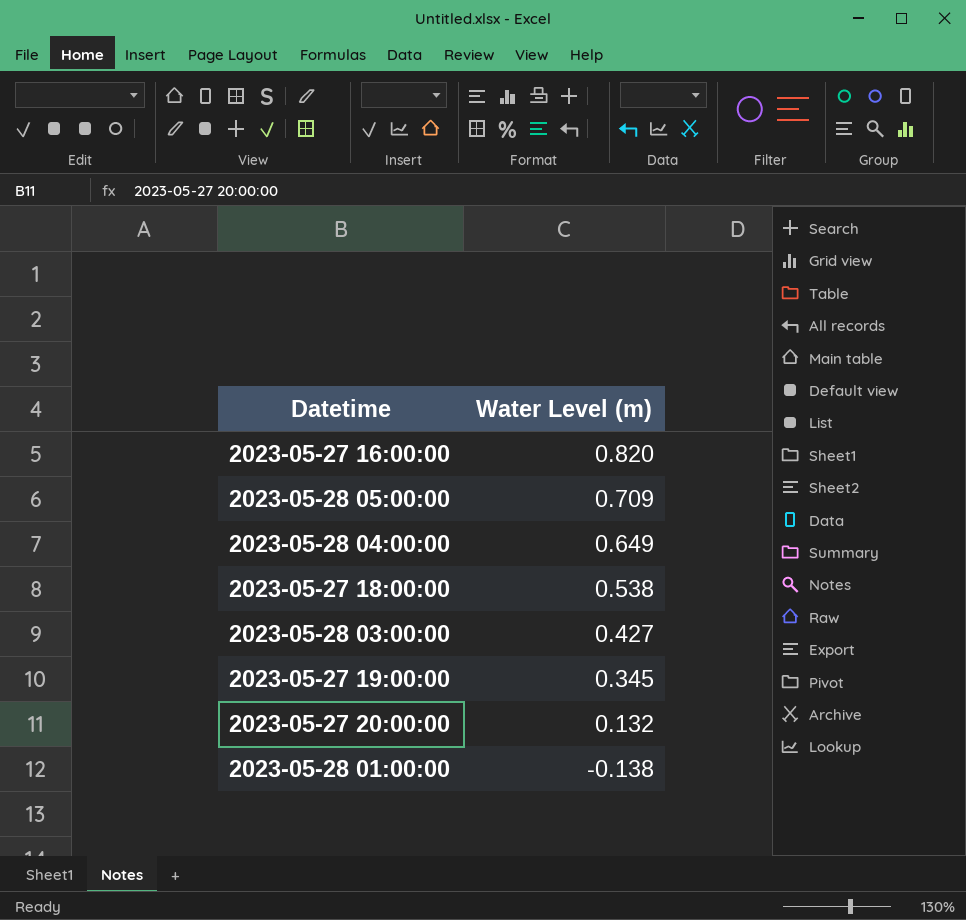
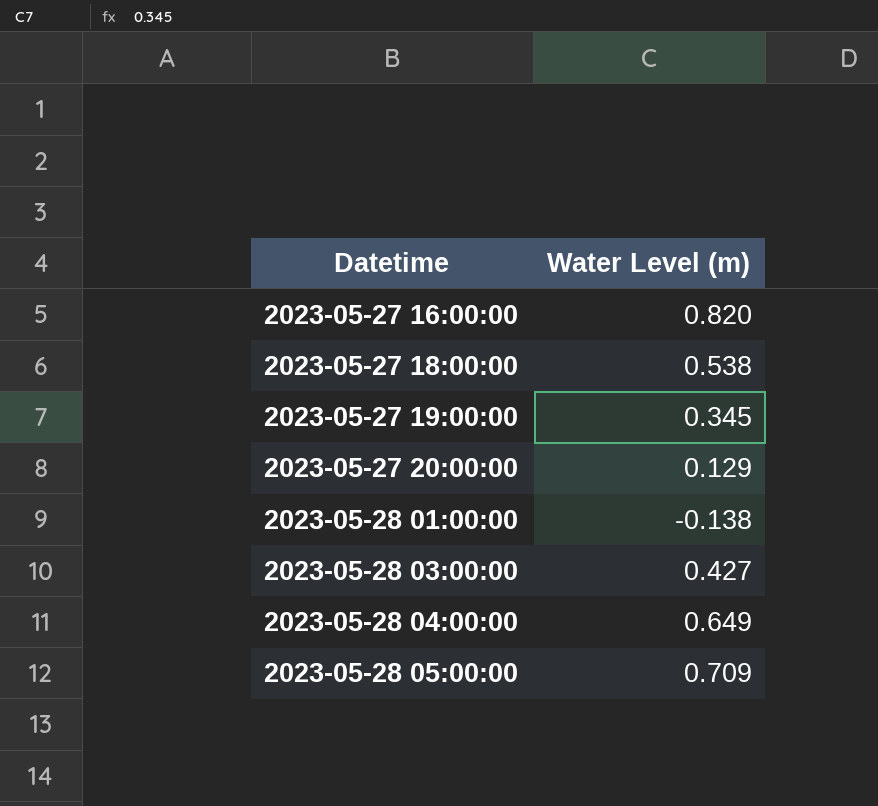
row order: Water Level (m) descending -> Datetime ascending
2023-05-27 20:00:00 | Water Level (m): 0.132 -> 0.129

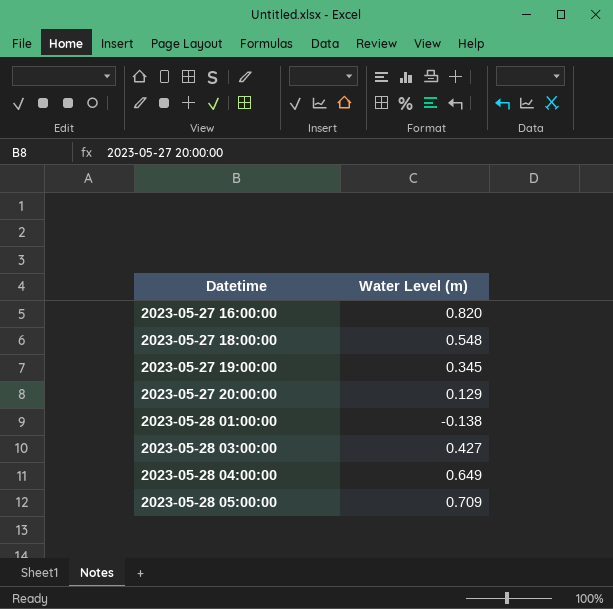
2023-05-27 18:00:00 | Water Level (m): 0.538 -> 0.548

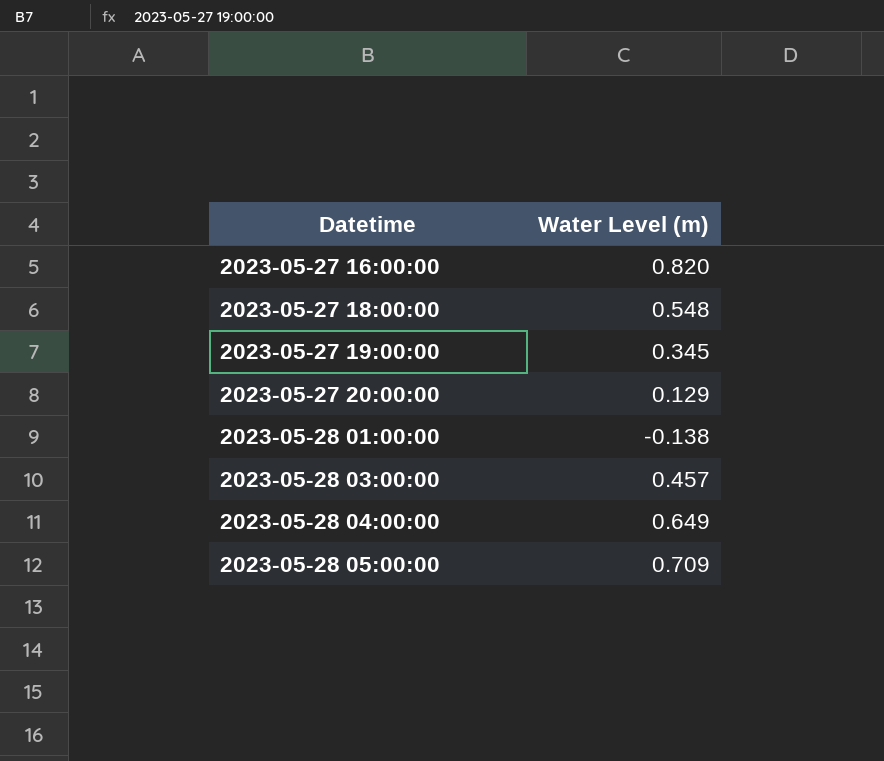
2023-05-28 03:00:00 | Water Level (m): 0.427 -> 0.457

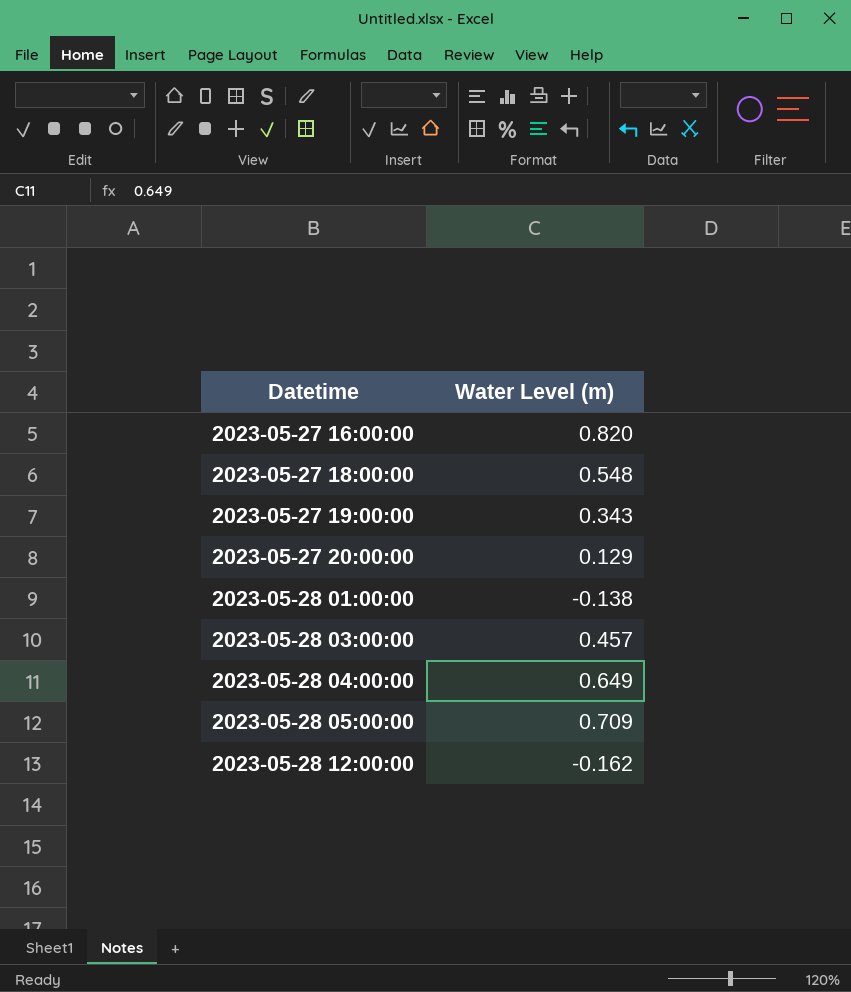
2023-05-27 19:00:00 | Water Level (m): 0.345 -> 0.343
row 2023-05-28 12:00:00: none -> -0.162

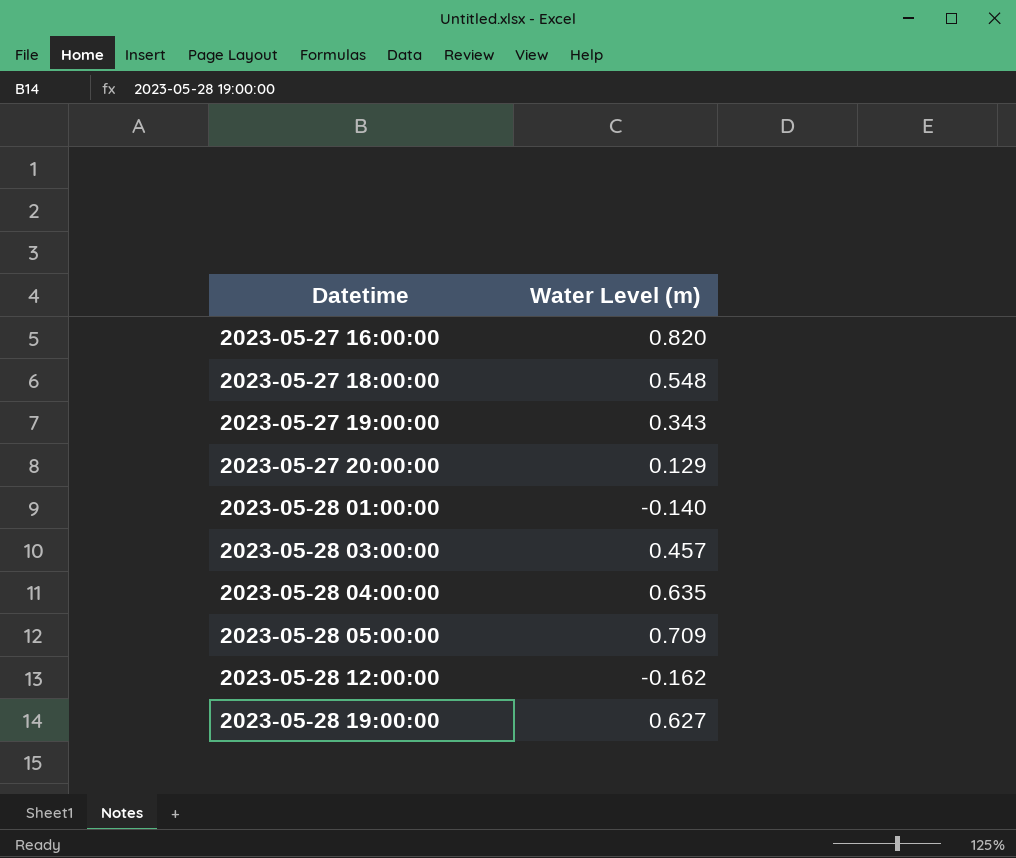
2023-05-28 01:00:00 | Water Level (m): -0.138 -> -0.140
2023-05-28 04:00:00 | Water Level (m): 0.649 -> 0.635
row 2023-05-28 19:00:00: none -> 0.627

